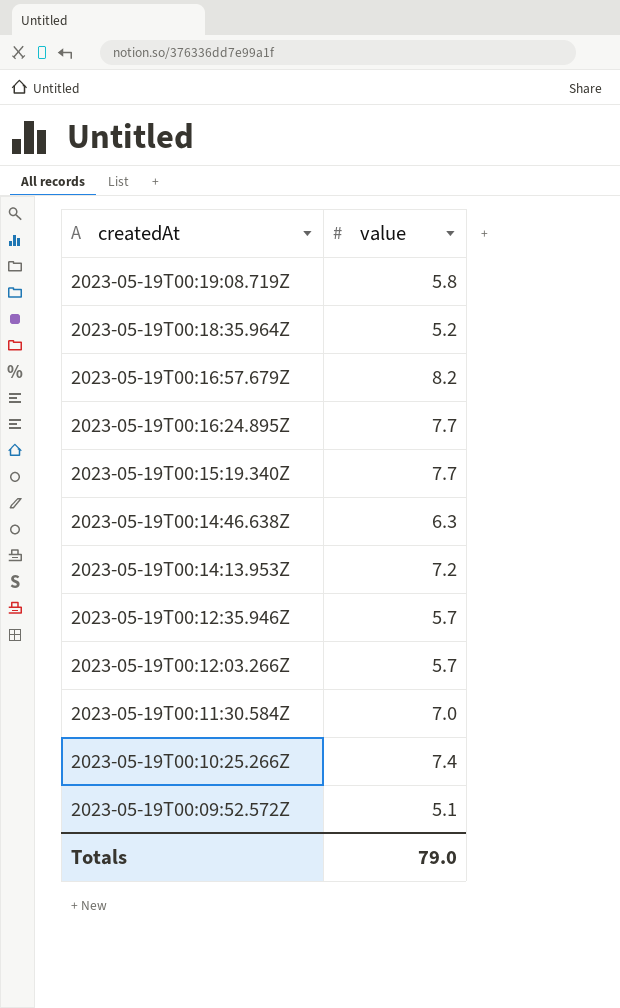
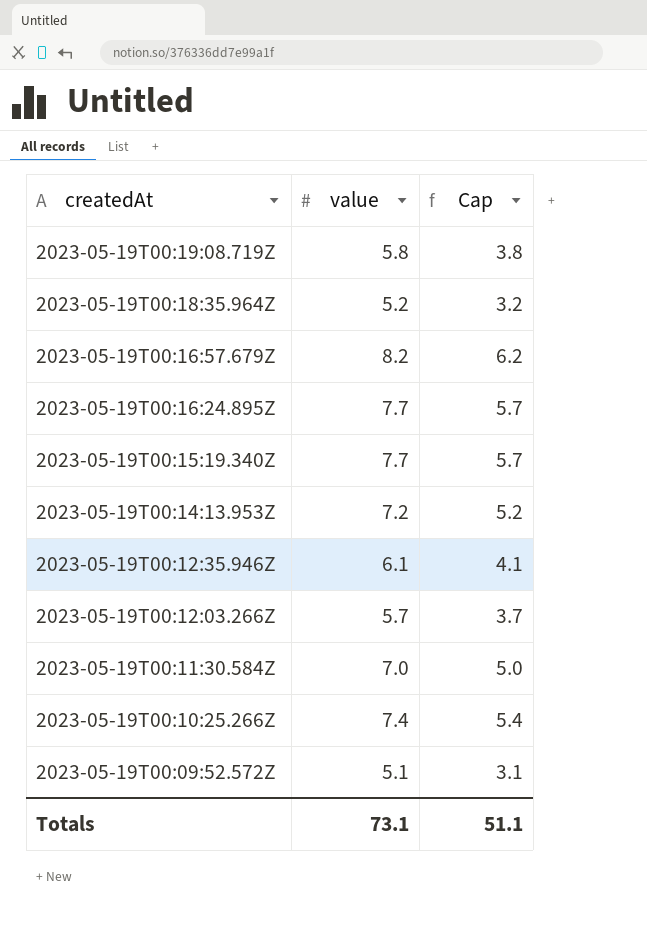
column Cap | formula: none -> [value] - 2
row 2023-05-19T00:14:46.638Z: 6.3 -> none
2023-05-19T00:12:35.946Z | value: 5.7 -> 6.1
Totals | value: 79.0 -> 73.1

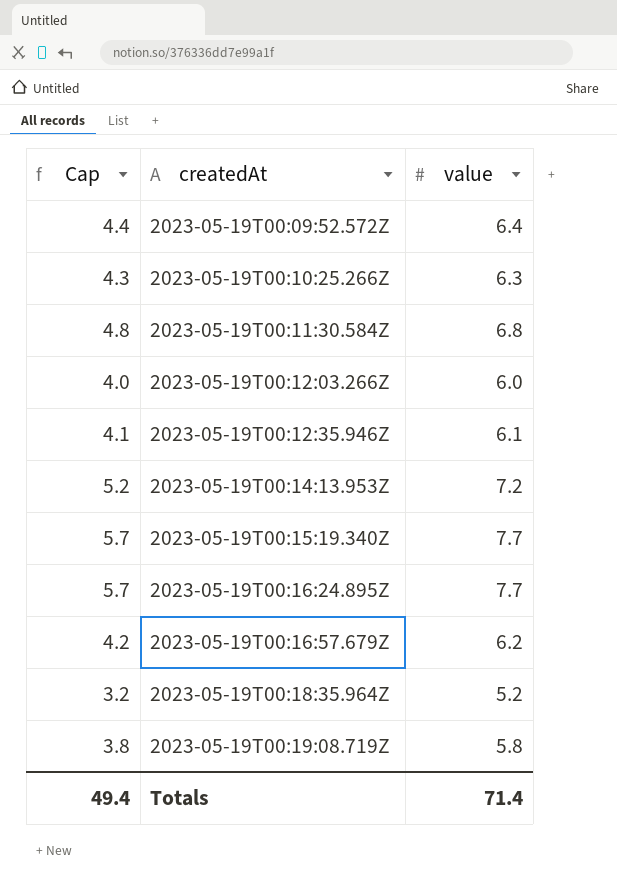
row order: createdAt descending -> createdAt ascending
column Cap | position: 3 -> 1
2023-05-19T00:09:52.572Z | Cap: 3.1 -> 4.4
2023-05-19T00:09:52.572Z | value: 5.1 -> 6.4
2023-05-19T00:10:25.266Z | Cap: 5.4 -> 4.3
2023-05-19T00:10:25.266Z | value: 7.4 -> 6.3
2023-05-19T00:11:30.584Z | Cap: 5.0 -> 4.8
2023-05-19T00:11:30.584Z | value: 7.0 -> 6.8
2023-05-19T00:12:03.266Z | Cap: 3.7 -> 4.0
2023-05-19T00:12:03.266Z | value: 5.7 -> 6.0
2023-05-19T00:16:57.679Z | Cap: 6.2 -> 4.2
2023-05-19T00:16:57.679Z | value: 8.2 -> 6.2
Totals | Cap: 51.1 -> 49.4
Totals | value: 73.1 -> 71.4

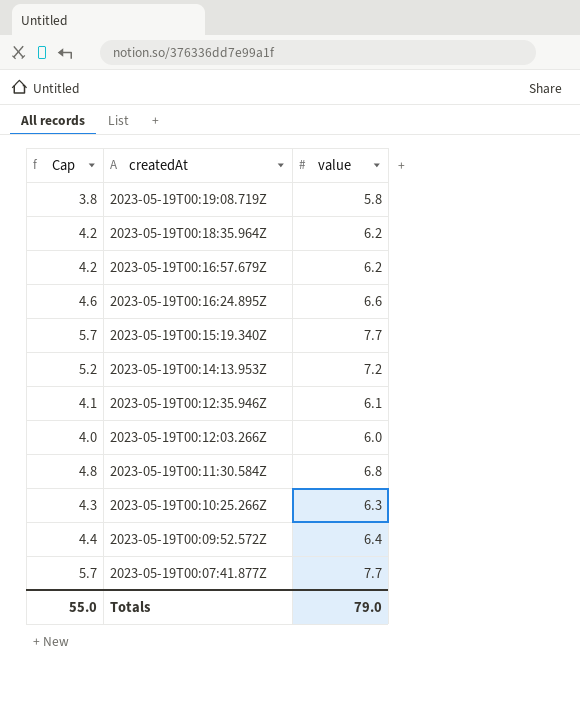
row order: createdAt ascending -> createdAt descending
2023-05-19T00:18:35.964Z | Cap: 3.2 -> 4.2
2023-05-19T00:18:35.964Z | value: 5.2 -> 6.2
2023-05-19T00:16:24.895Z | Cap: 5.7 -> 4.6
2023-05-19T00:16:24.895Z | value: 7.7 -> 6.6
row 2023-05-19T00:07:41.877Z: none -> 5.7 | 7.7
Totals | Cap: 49.4 -> 55.0
Totals | value: 71.4 -> 79.0

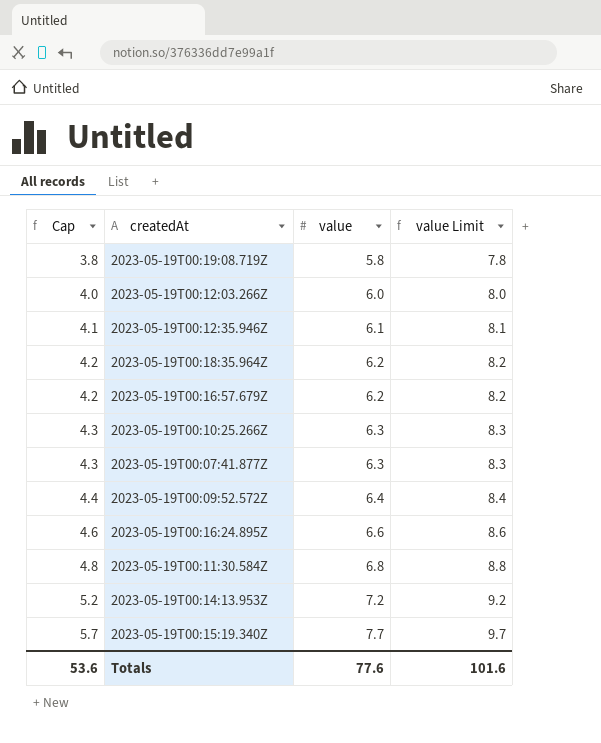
row order: createdAt descending -> Cap ascending
column value Limit | formula: none -> [value] + 2
2023-05-19T00:07:41.877Z | Cap: 5.7 -> 4.3
2023-05-19T00:07:41.877Z | value: 7.7 -> 6.3
Totals | Cap: 55.0 -> 53.6
Totals | value: 79.0 -> 77.6

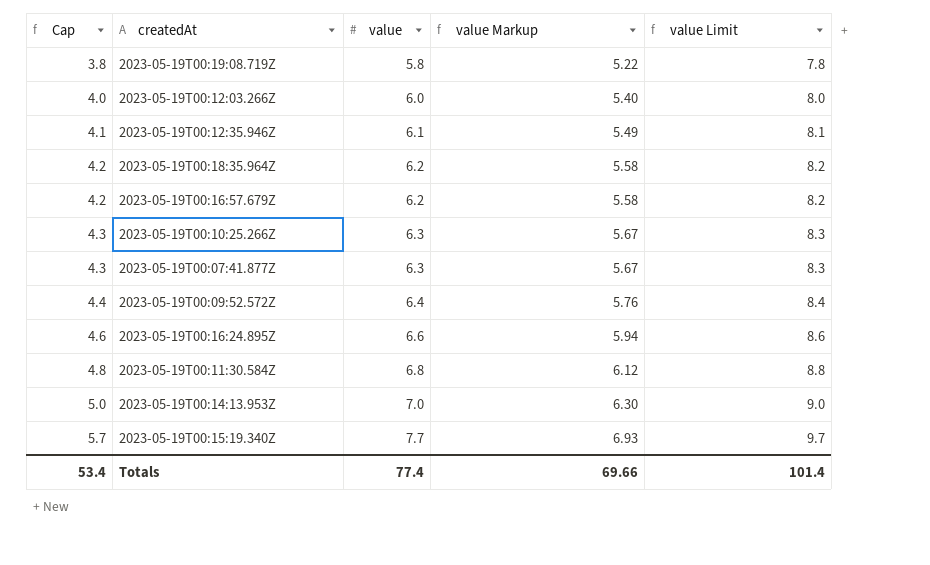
column value Markup | formula: none -> [value] * 0.9
2023-05-19T00:14:13.953Z | Cap: 5.2 -> 5.0
2023-05-19T00:14:13.953Z | value: 7.2 -> 7.0
2023-05-19T00:14:13.953Z | value Limit: 9.2 -> 9.0
Totals | Cap: 53.6 -> 53.4
Totals | value: 77.6 -> 77.4
Totals | value Limit: 101.6 -> 101.4

